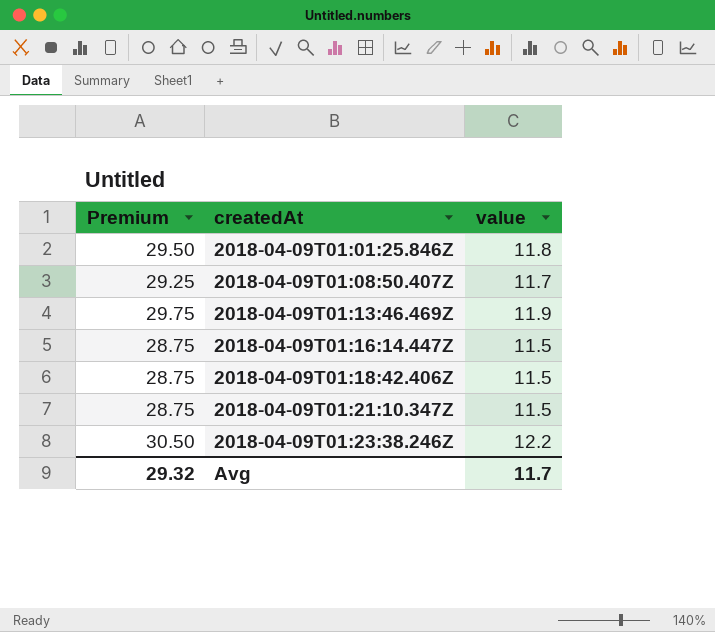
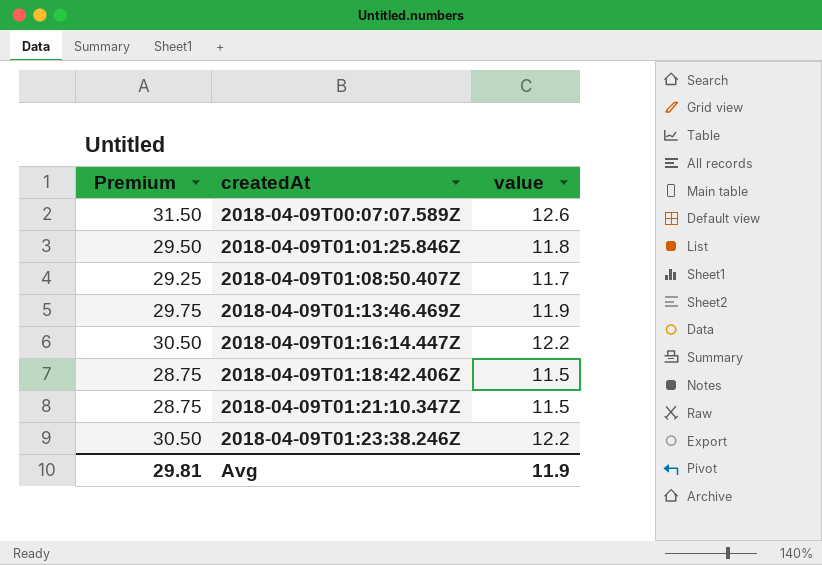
row 2018-04-09T00:07:07.589Z: none -> 31.50 | 12.6
2018-04-09T01:16:14.447Z | Premium: 28.75 -> 30.50
2018-04-09T01:16:14.447Z | value: 11.5 -> 12.2
Avg | Premium: 29.32 -> 29.81
Avg | value: 11.7 -> 11.9

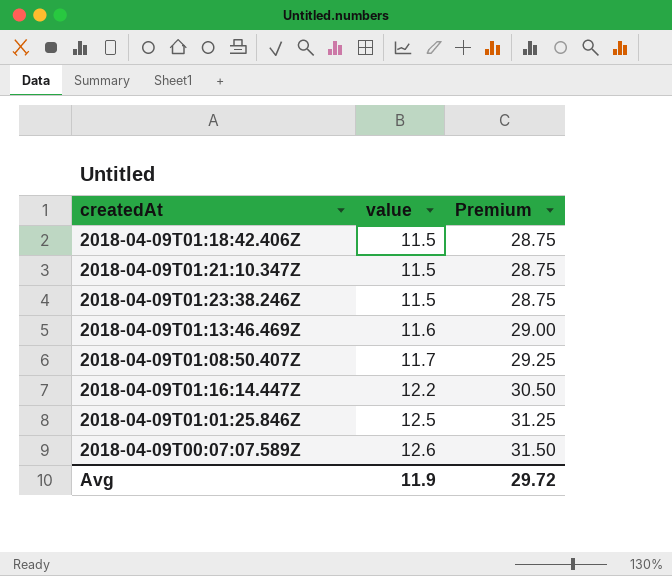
row order: createdAt ascending -> value ascending
column Premium | position: 1 -> 3
2018-04-09T01:23:38.246Z | value: 12.2 -> 11.5
2018-04-09T01:23:38.246Z | Premium: 30.50 -> 28.75
2018-04-09T01:13:46.469Z | value: 11.9 -> 11.6
2018-04-09T01:13:46.469Z | Premium: 29.75 -> 29.00
2018-04-09T01:01:25.846Z | value: 11.8 -> 12.5
2018-04-09T01:01:25.846Z | Premium: 29.50 -> 31.25
Avg | Premium: 29.81 -> 29.72

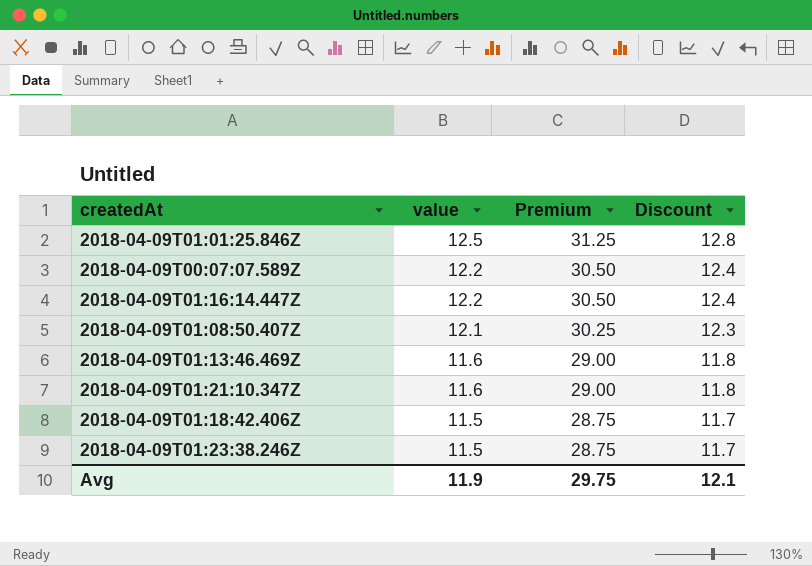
row order: value ascending -> value descending
column Discount | formula: none -> [value] * 1.02
2018-04-09T00:07:07.589Z | value: 12.6 -> 12.2
2018-04-09T00:07:07.589Z | Premium: 31.50 -> 30.50
2018-04-09T01:08:50.407Z | value: 11.7 -> 12.1
2018-04-09T01:08:50.407Z | Premium: 29.25 -> 30.25
2018-04-09T01:21:10.347Z | value: 11.5 -> 11.6
2018-04-09T01:21:10.347Z | Premium: 28.75 -> 29.00
Avg | Premium: 29.72 -> 29.75

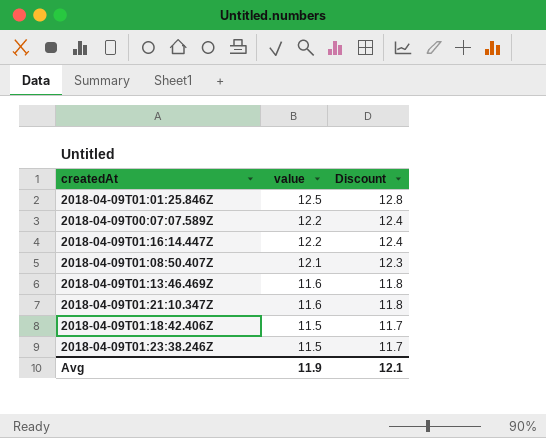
column Premium | formula: [value] * 2.5 -> none

